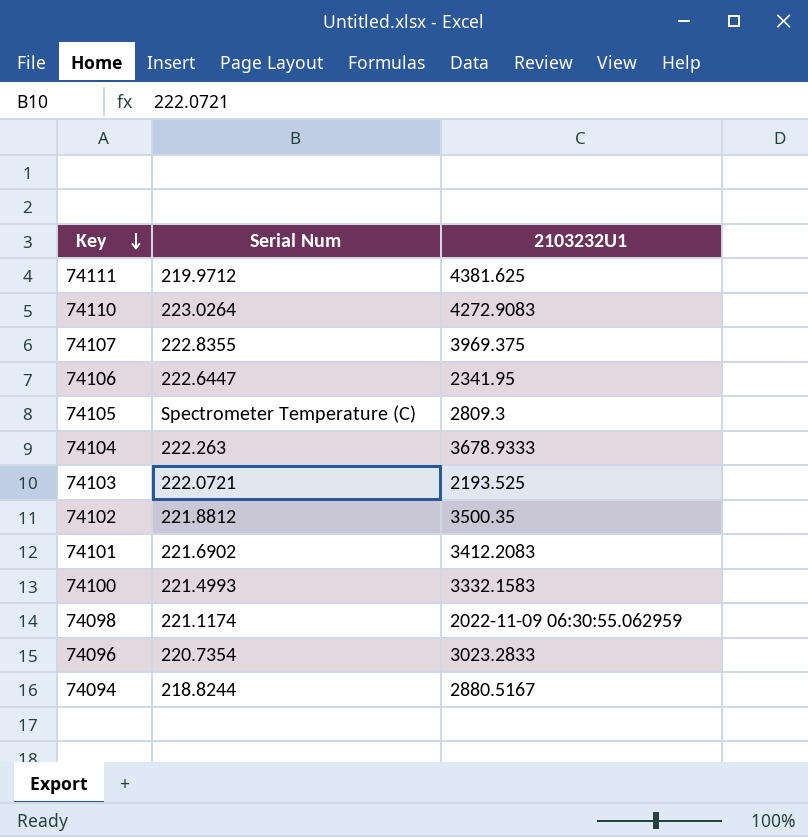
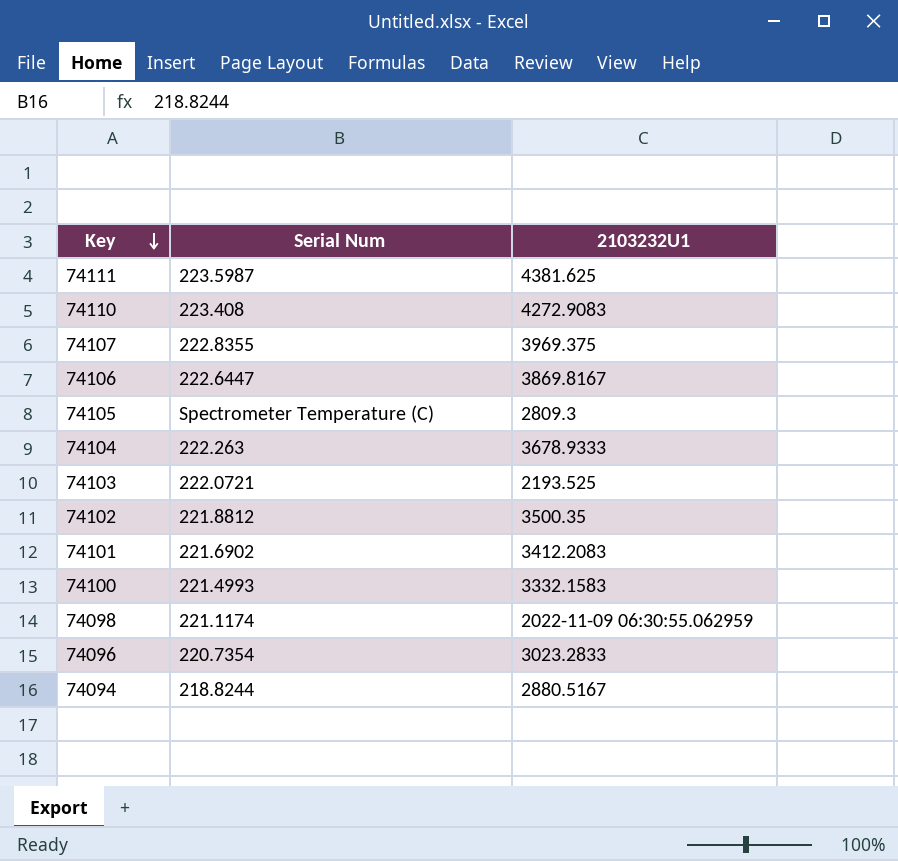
74111 | Serial Num: 219.9712 -> 223.5987
74110 | Serial Num: 223.0264 -> 223.408
74106 | 2103232U1: 2341.95 -> 3869.8167

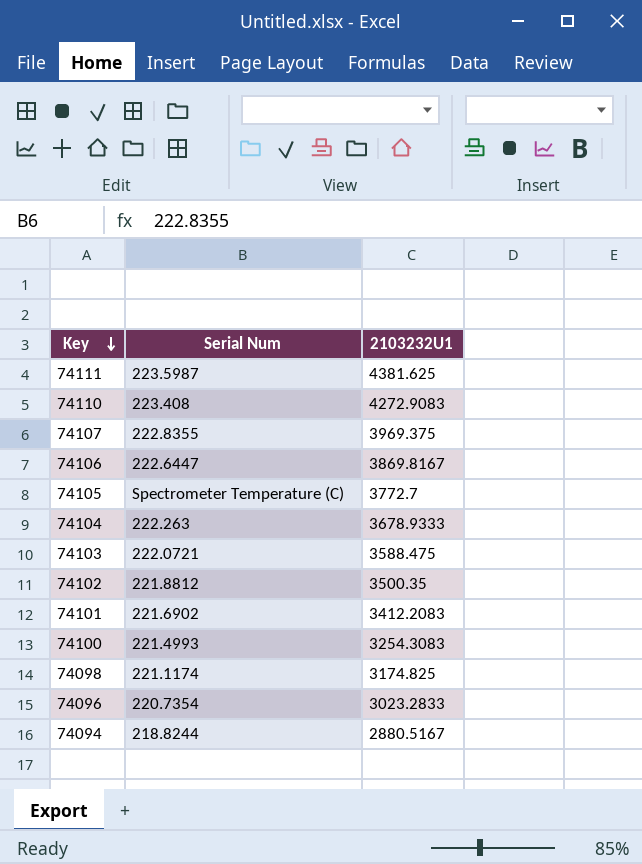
74105 | 2103232U1: 2809.3 -> 3772.7
74103 | 2103232U1: 2193.525 -> 3588.475
74100 | 2103232U1: 3332.1583 -> 3254.3083
74098 | 2103232U1: 2022-11-09 06:30:55.062959 -> 3174.825

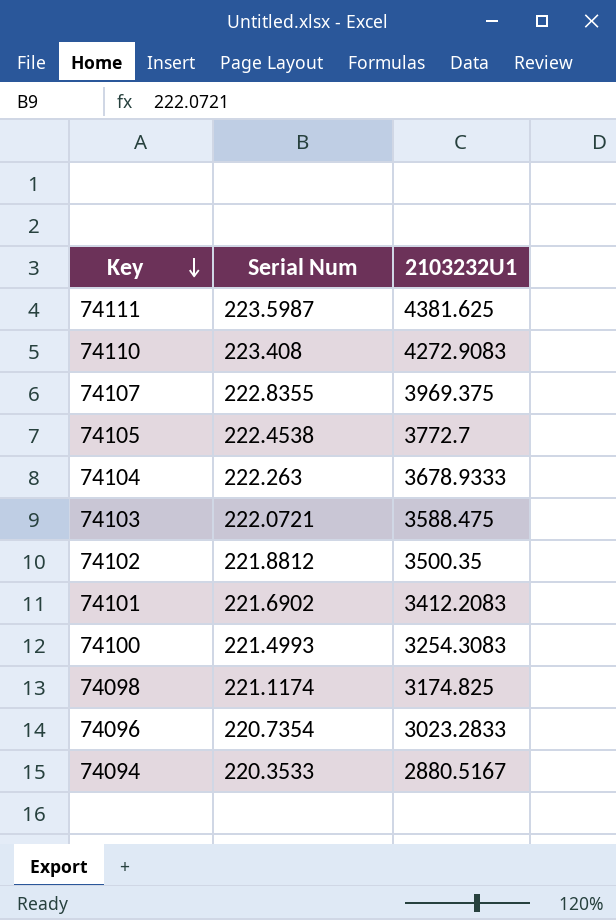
row 74106: 222.6447 | 3869.8167 -> none
74105 | Serial Num: Spectrometer Temperature (C) -> 222.4538
74094 | Serial Num: 218.8244 -> 220.3533

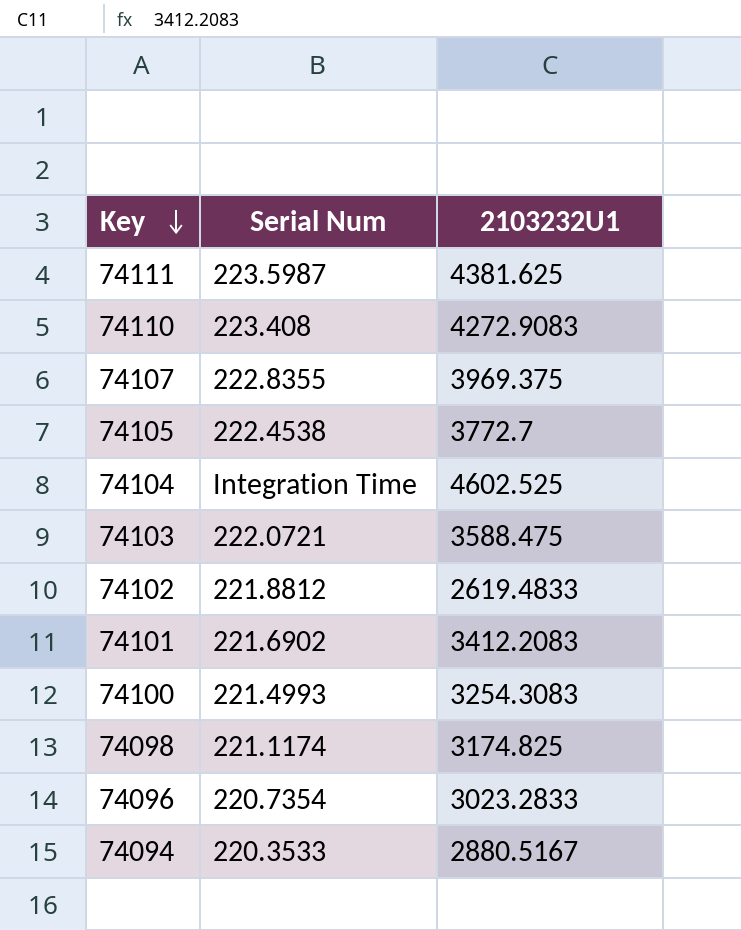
74104 | Serial Num: 222.263 -> Integration Time
74104 | 2103232U1: 3678.9333 -> 4602.525
74102 | 2103232U1: 3500.35 -> 2619.4833

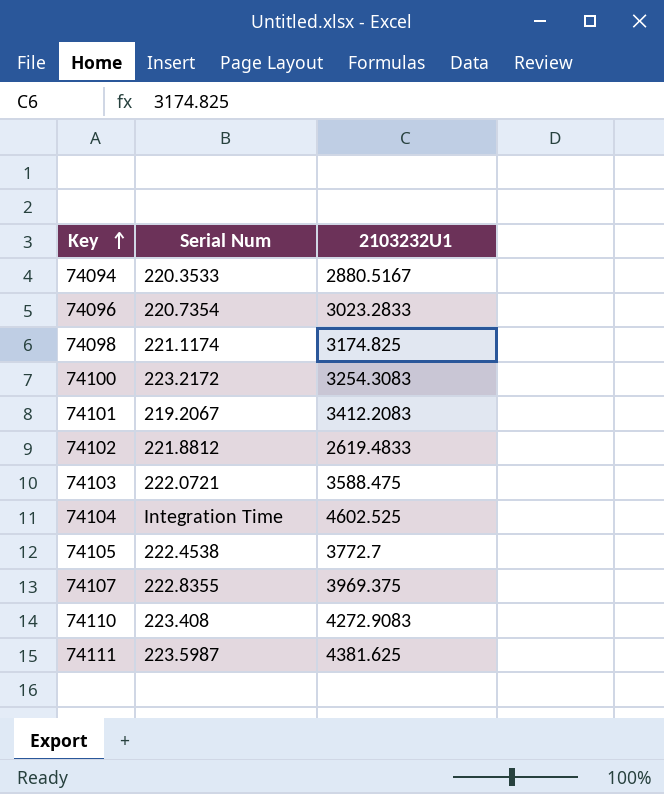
row order: Key descending -> Key ascending
74100 | Serial Num: 221.4993 -> 223.2172
74101 | Serial Num: 221.6902 -> 219.2067

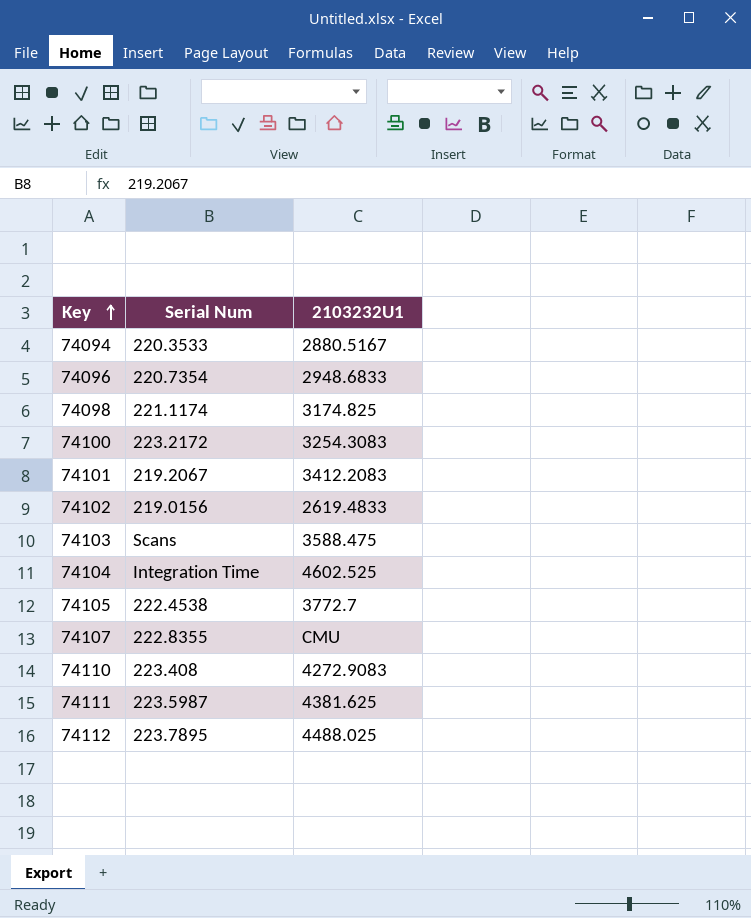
74096 | 2103232U1: 3023.2833 -> 2948.6833
74102 | Serial Num: 221.8812 -> 219.0156
74103 | Serial Num: 222.0721 -> Scans
74107 | 2103232U1: 3969.375 -> CMU
row 74112: none -> 223.7895 | 4488.025

